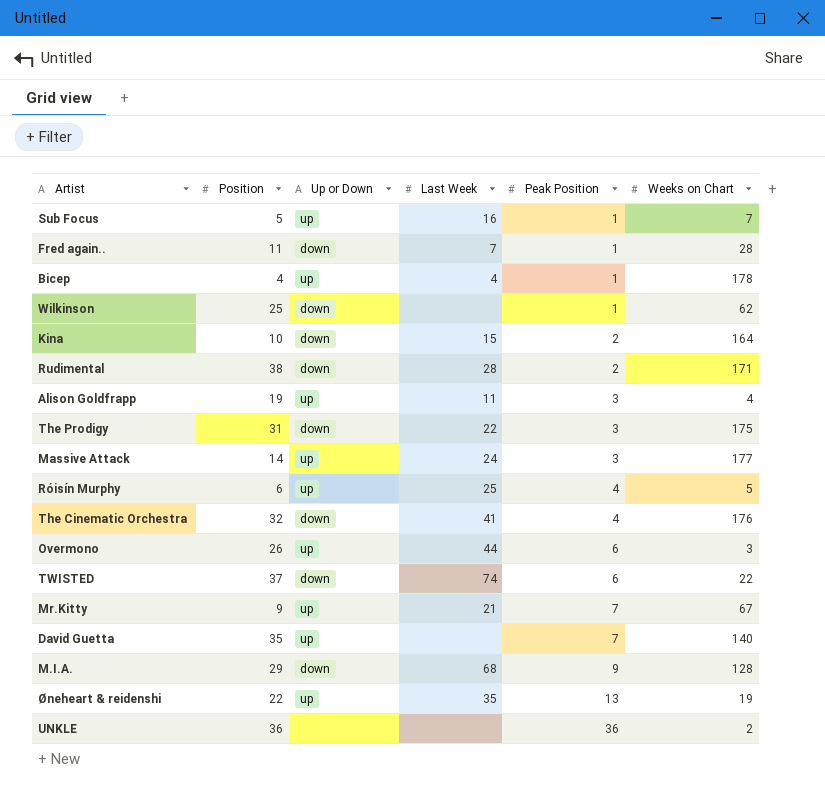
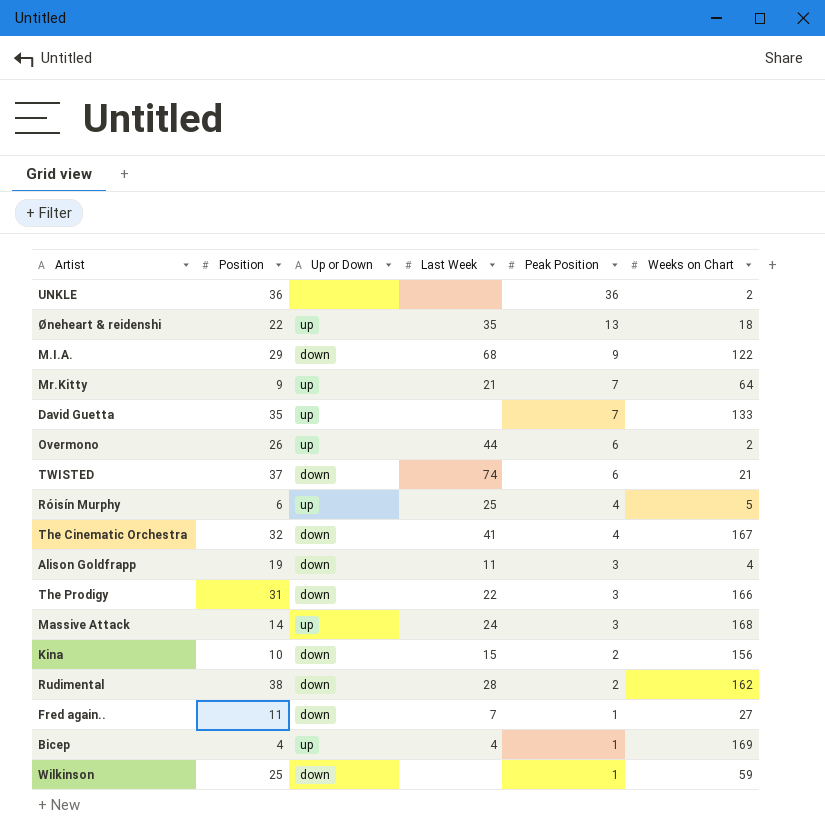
row order: Peak Position ascending -> Peak Position descending
row Sub Focus: 5 | up | 16 | 1 | 7 -> none
Øneheart & reidenshi | Weeks on Chart: 19 -> 18
M.I.A. | Weeks on Chart: 128 -> 122
Mr.Kitty | Weeks on Chart: 67 -> 64
David Guetta | Weeks on Chart: 140 -> 133
Overmono | Weeks on Chart: 3 -> 2
TWISTED | Weeks on Chart: 22 -> 21
The Cinematic Orchestra | Weeks on Chart: 176 -> 167
Alison Goldfrapp | Up or Down: up -> down
The Prodigy | Weeks on Chart: 175 -> 166
Massive Attack | Weeks on Chart: 177 -> 168
Kina | Weeks on Chart: 164 -> 156
Rudimental | Weeks on Chart: 171 -> 162
Fred again.. | Weeks on Chart: 28 -> 27
Bicep | Weeks on Chart: 178 -> 169
Wilkinson | Weeks on Chart: 62 -> 59

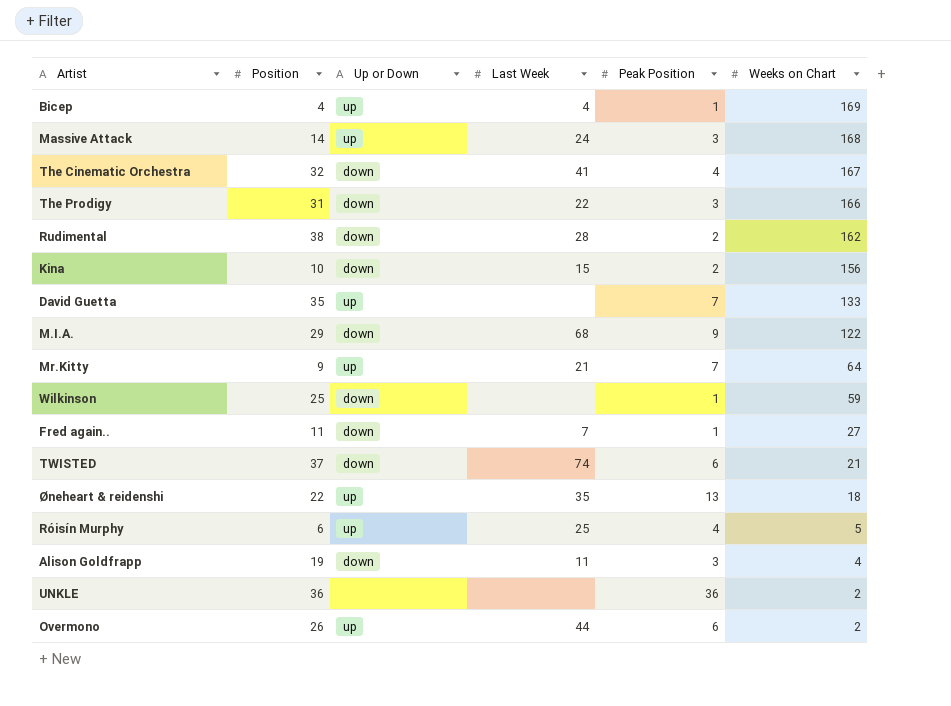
row order: Peak Position descending -> Weeks on Chart descending

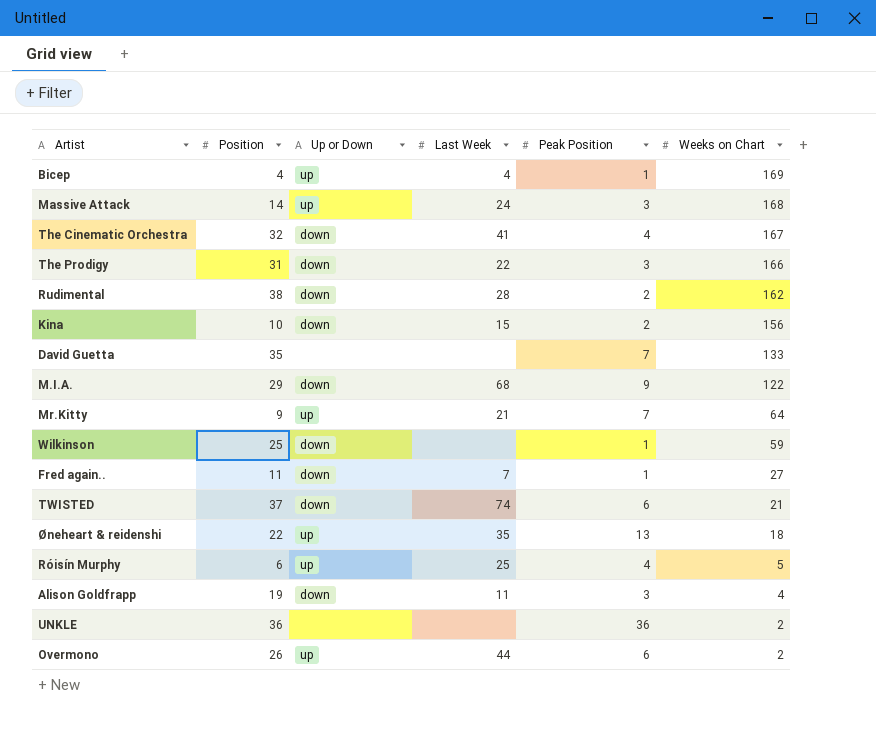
David Guetta | Up or Down: up -> none

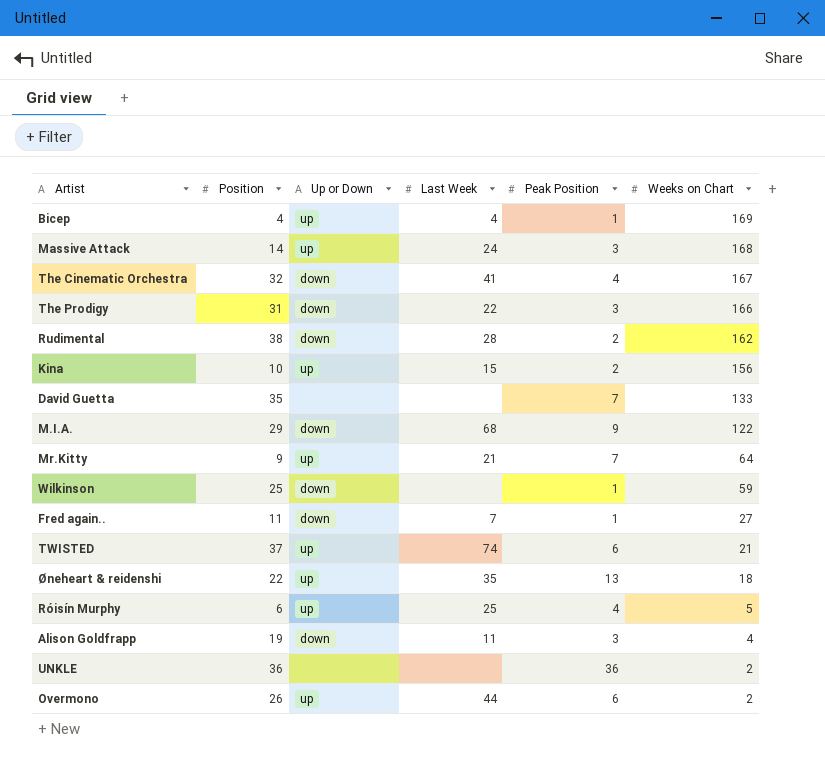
Kina | Up or Down: down -> up
TWISTED | Up or Down: down -> up

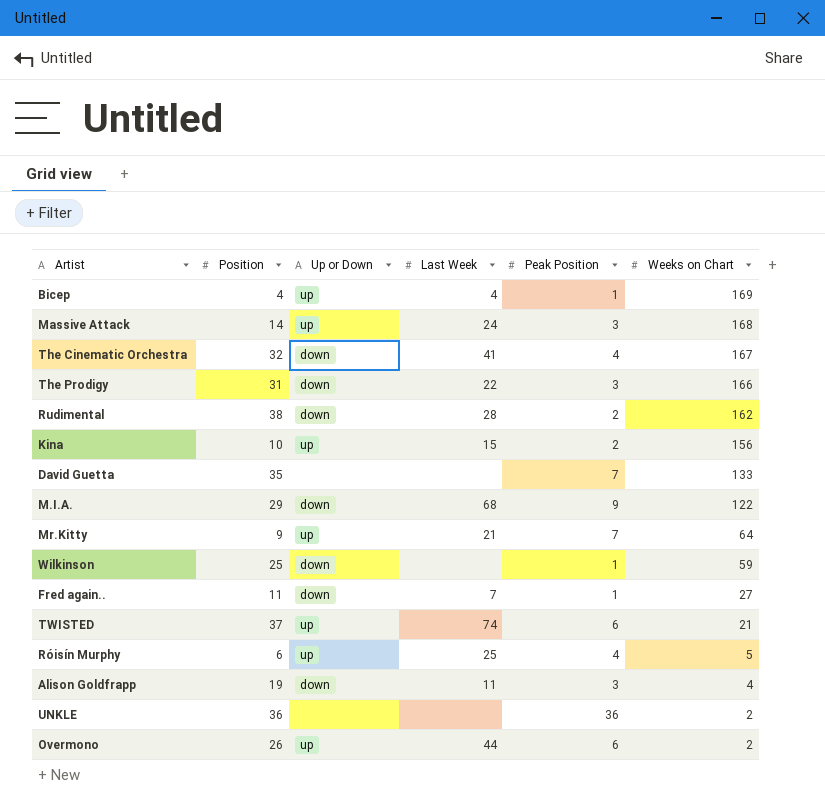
row Øneheart & reidenshi: 22 | up | 35 | 13 | 18 -> none

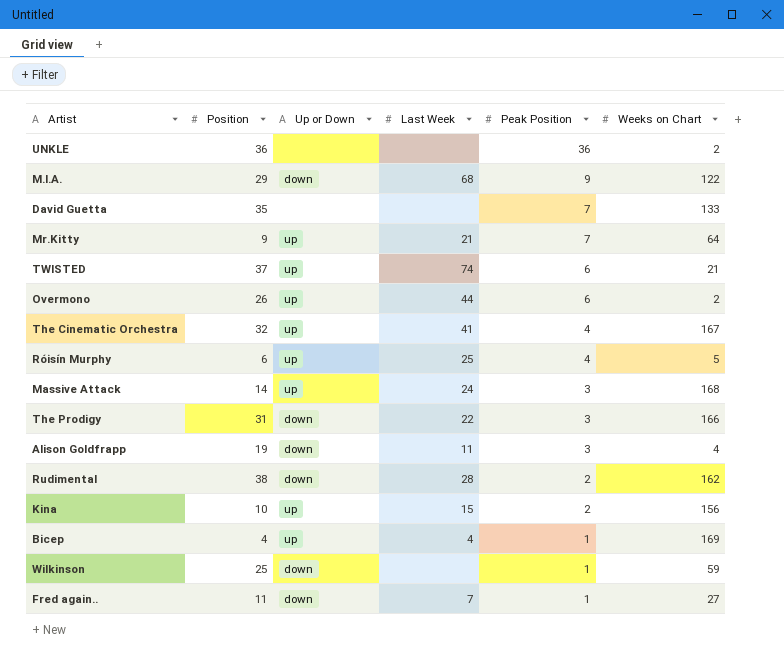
row order: Weeks on Chart descending -> Peak Position descending
The Cinematic Orchestra | Up or Down: down -> up

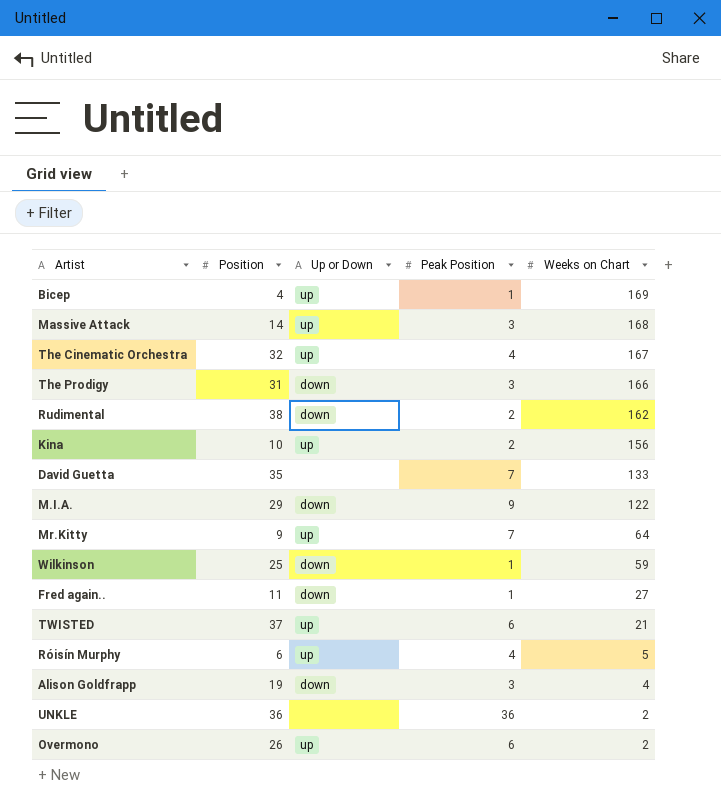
row order: Peak Position descending -> Weeks on Chart descending
column Last Week | position: 4 -> none

